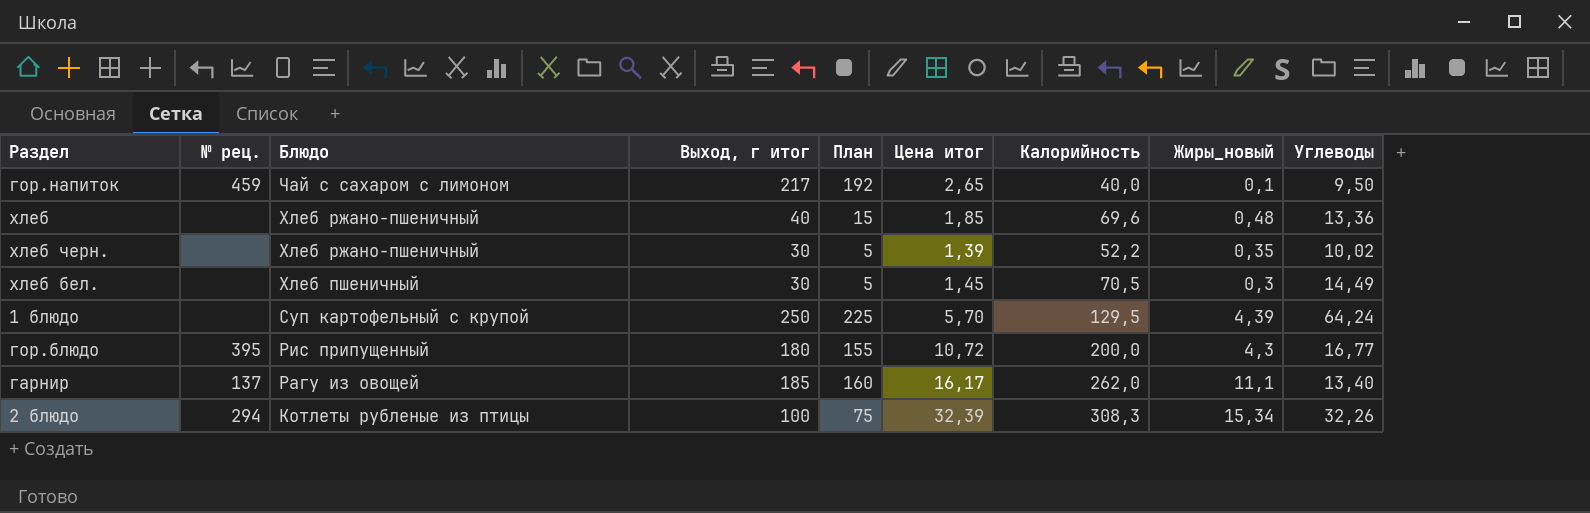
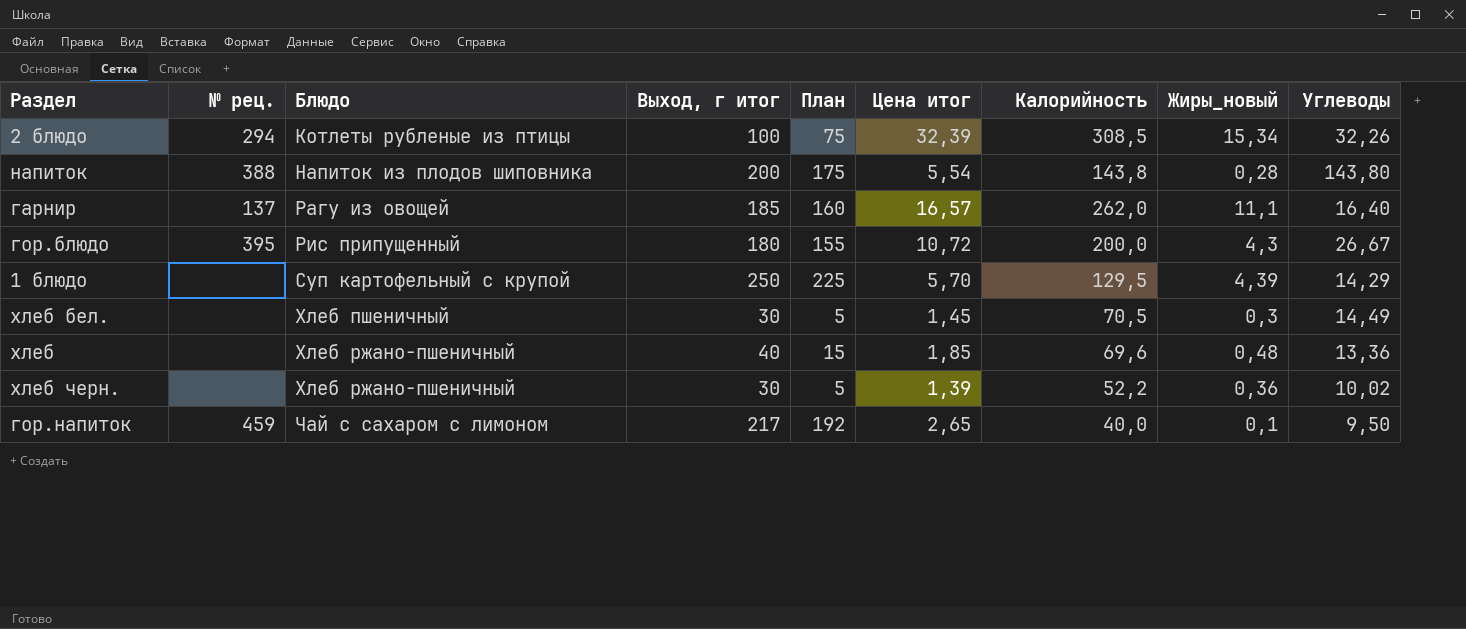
row order: Блюдо descending -> Блюдо ascending
2 блюдо | Калорийность: 308,3 -> 308,5
row напиток: none -> 388 | Напиток из плодов шиповника | 200 | 175 | 5,54 | 143,8 | 0,28 | 143,80
гарнир | Цена итог: 16,17 -> 16,57
гарнир | Углеводы: 13,40 -> 16,40
гор.блюдо | Углеводы: 16,77 -> 26,67
1 блюдо | Углеводы: 64,24 -> 14,29
хлеб черн. | Жиры_новый: 0,35 -> 0,36

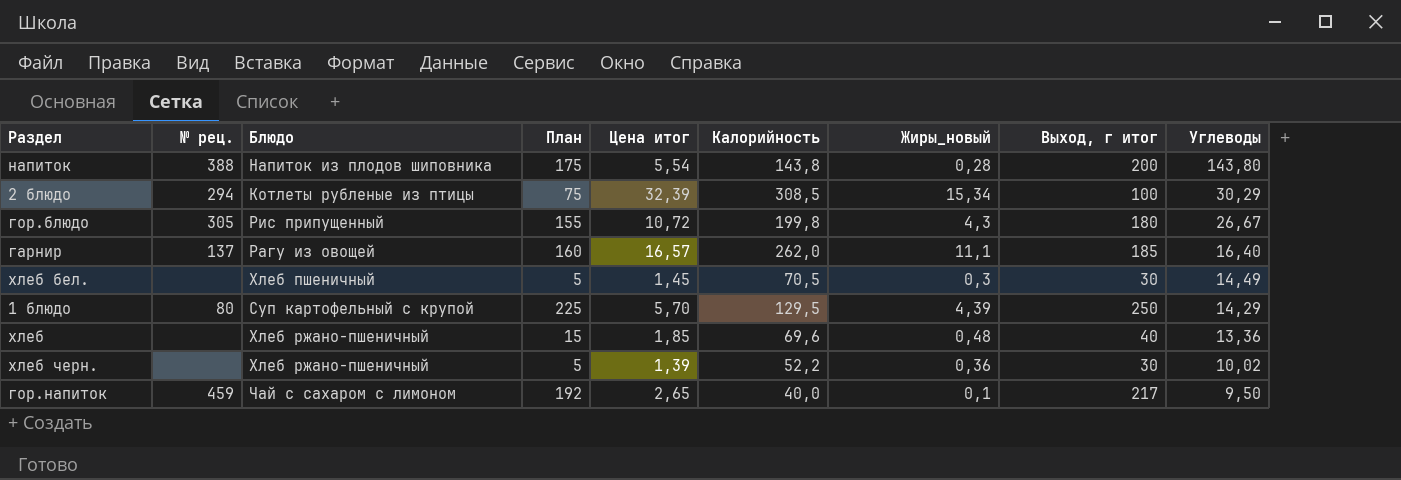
row order: Блюдо ascending -> Углеводы descending
column Выход, г итог | position: 4 -> 8
2 блюдо | Углеводы: 32,26 -> 30,29
гор.блюдо | № рец.: 395 -> 305
гор.блюдо | Калорийность: 200,0 -> 199,8
1 блюдо | № рец.: none -> 80

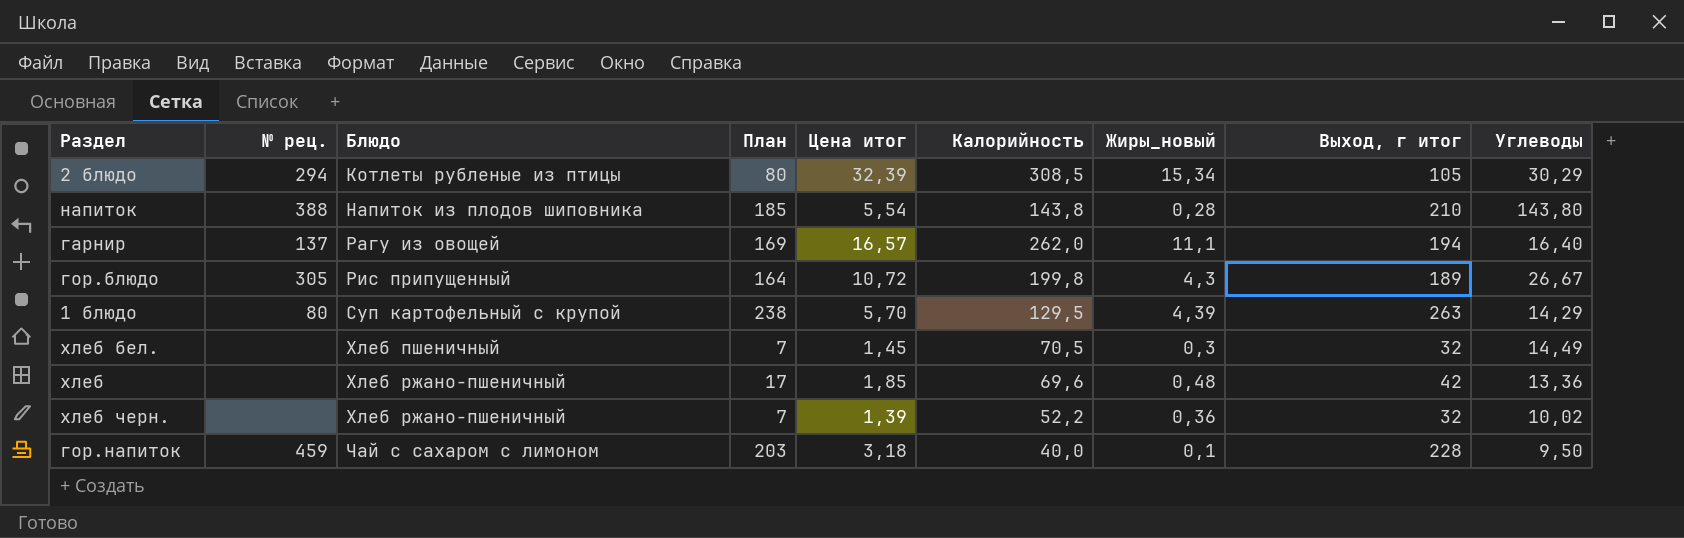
row order: Углеводы descending -> Блюдо ascending
2 блюдо | План: 75 -> 80
2 блюдо | Выход, г итог: 100 -> 105
напиток | План: 175 -> 185
напиток | Выход, г итог: 200 -> 210
гарнир | План: 160 -> 169
гарнир | Выход, г итог: 185 -> 194
гор.блюдо | План: 155 -> 164
гор.блюдо | Выход, г итог: 180 -> 189
1 блюдо | План: 225 -> 238
1 блюдо | Выход, г итог: 250 -> 263
хлеб бел. | План: 5 -> 7
хлеб бел. | Выход, г итог: 30 -> 32
хлеб | План: 15 -> 17
хлеб | Выход, г итог: 40 -> 42
хлеб черн. | План: 5 -> 7
хлеб черн. | Выход, г итог: 30 -> 32
гор.напиток | План: 192 -> 203
гор.напиток | Цена итог: 2,65 -> 3,18
гор.напиток | Выход, г итог: 217 -> 228

